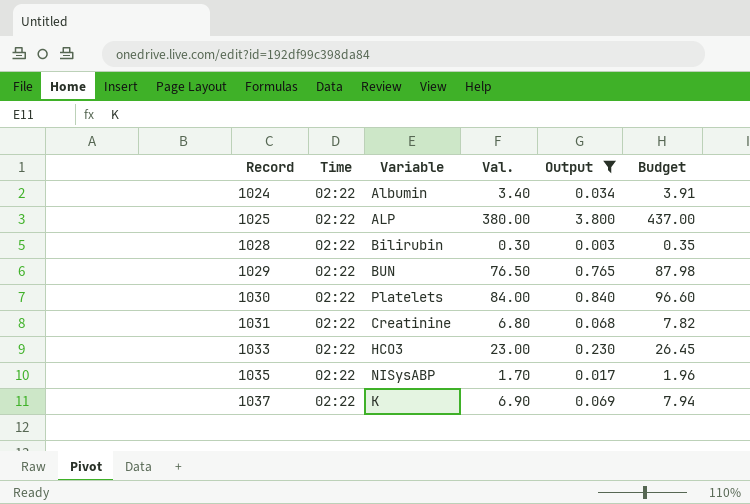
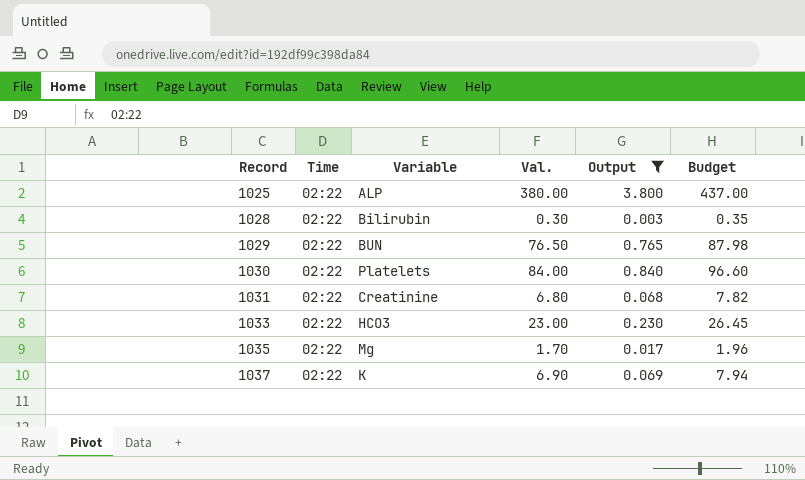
row 1024: 02:22 | Albumin | 3.40 | 0.034 | 3.91 -> none
1035 | Variable: NISysABP -> Mg

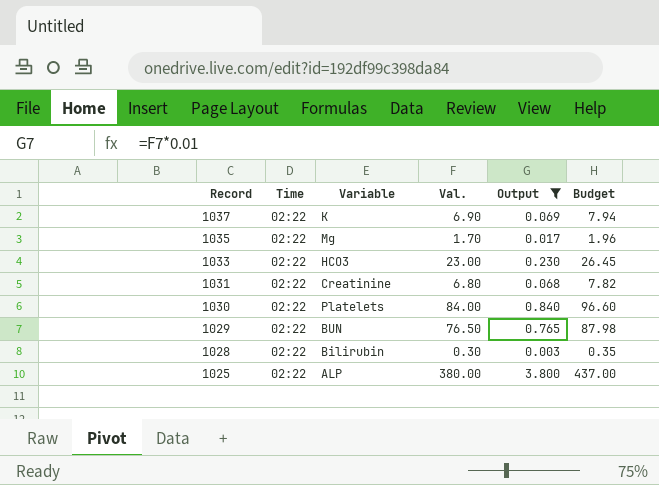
row order: Record ascending -> Record descending

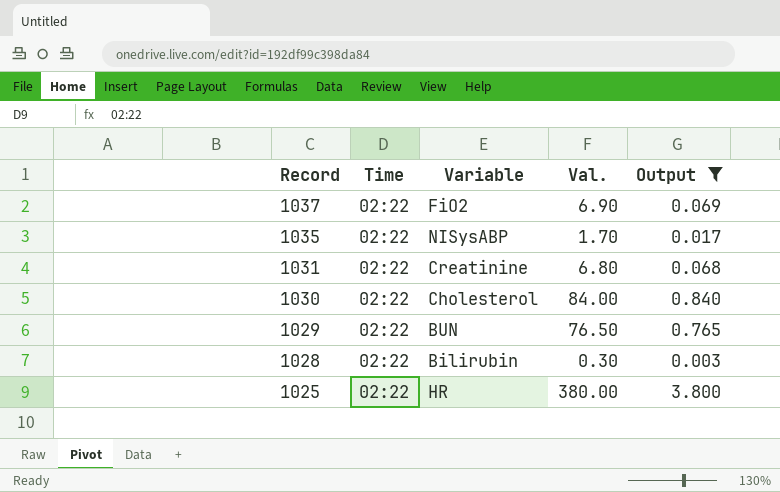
column Budget | formula: [Val.] * 1.15 -> none
row 1033: 02:22 | HCO3 | 23.00 | 0.230 | 26.45 -> none
1037 | Variable: K -> FiO2
1035 | Variable: Mg -> NISysABP
1030 | Variable: Platelets -> Cholesterol
1025 | Variable: ALP -> HR

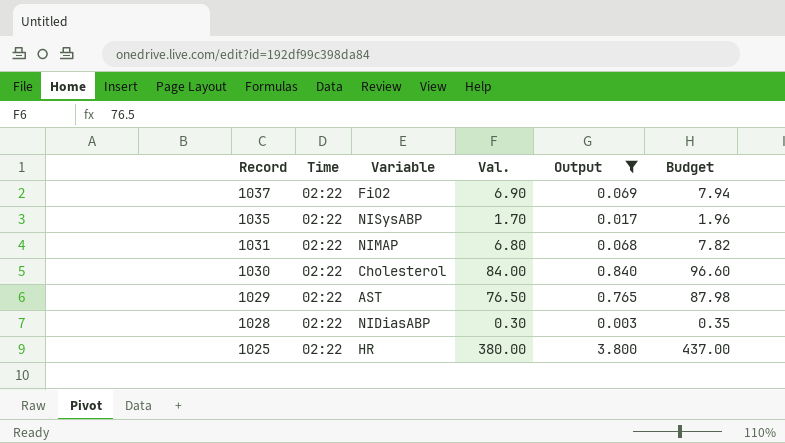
column Budget | formula: none -> [Val.] * 1.15
1031 | Variable: Creatinine -> NIMAP
1029 | Variable: BUN -> AST
1028 | Variable: Bilirubin -> NIDiasABP

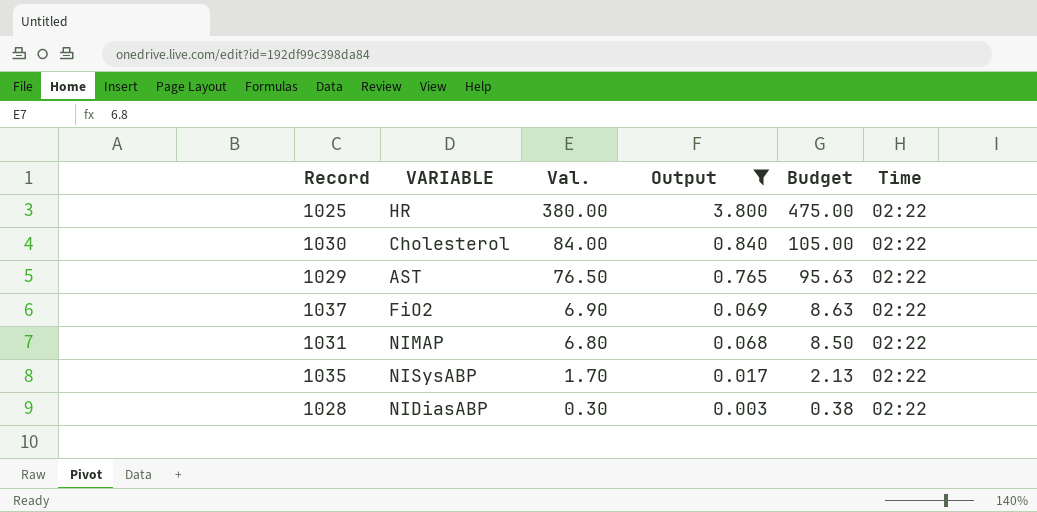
row order: Record descending -> Val. descending
column name: Variable -> VARIABLE
column Budget | formula: [Val.] * 1.15 -> [Val.] * 1.25
column Time | position: 2 -> 6

